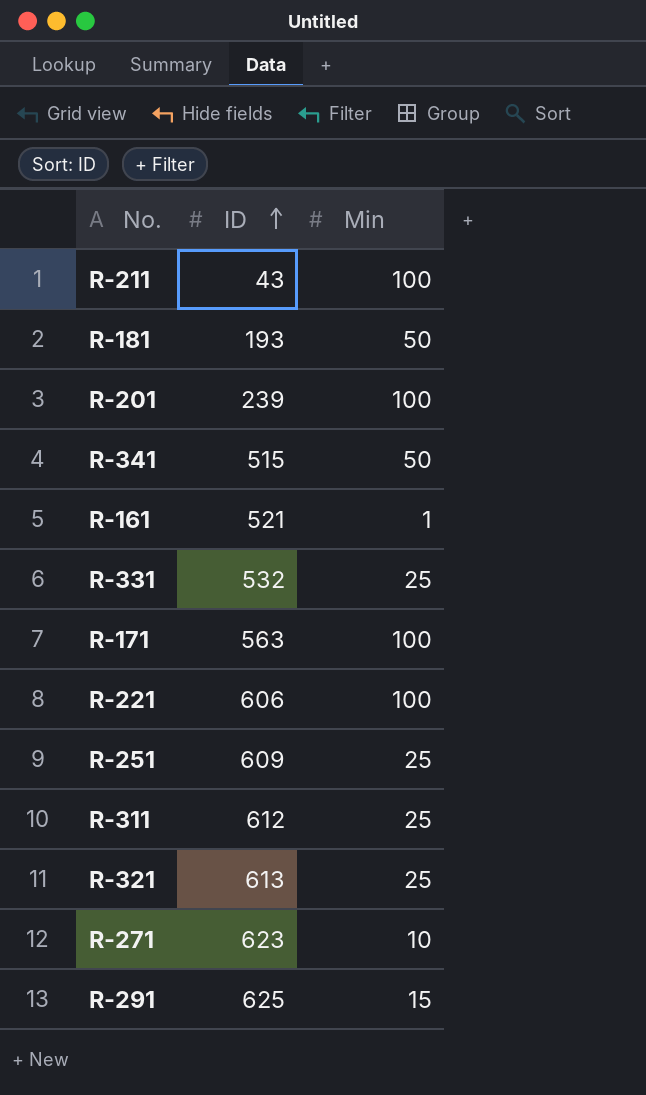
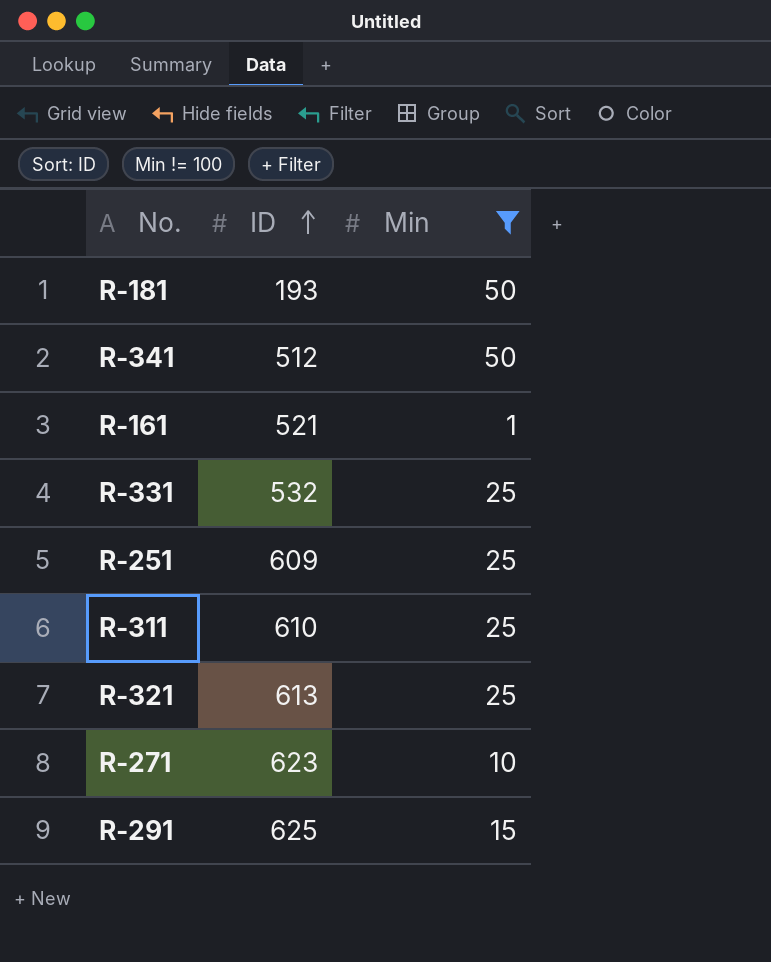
filter: none -> Min != 100
R-341 | ID: 515 -> 512
R-311 | ID: 612 -> 610

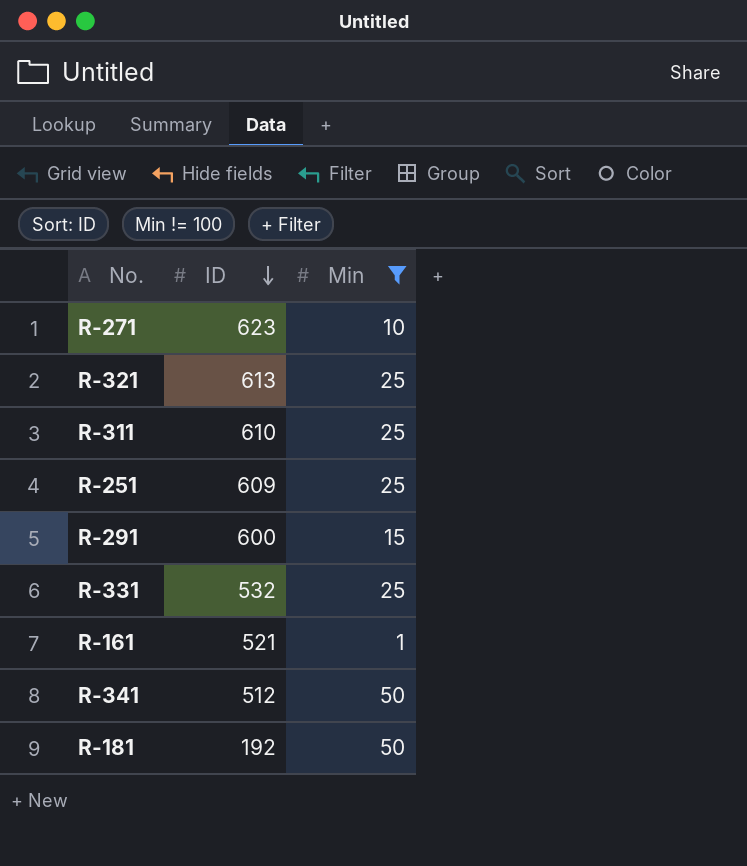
row order: ID ascending -> ID descending
R-291 | ID: 625 -> 600
R-181 | ID: 193 -> 192

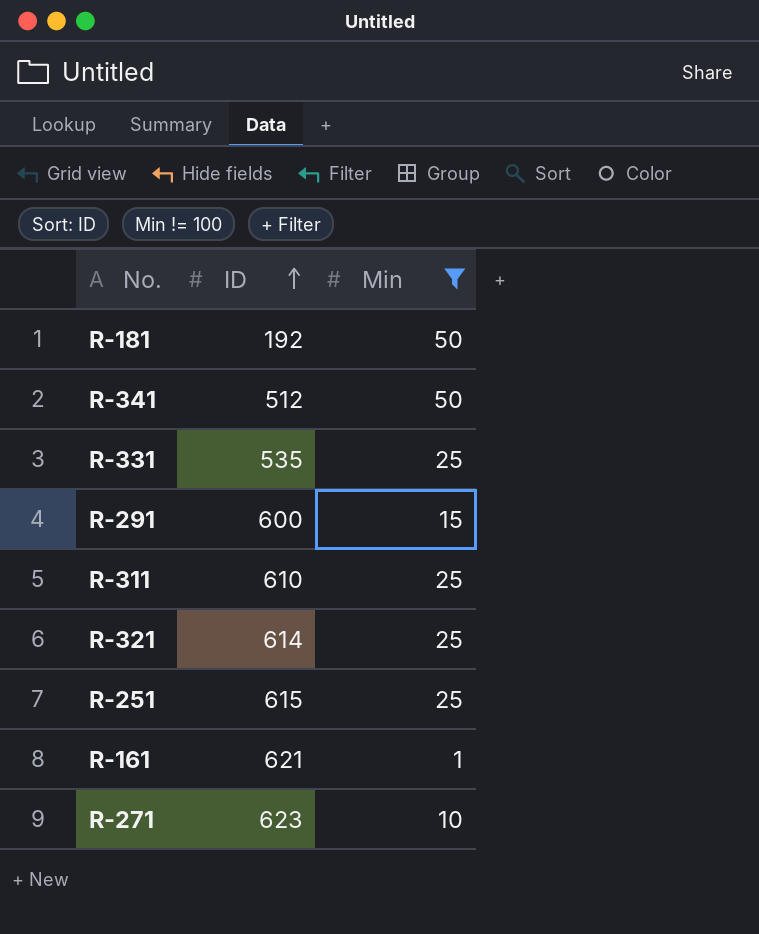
row order: ID descending -> ID ascending
R-331 | ID: 532 -> 535
R-321 | ID: 613 -> 614
R-251 | ID: 609 -> 615
R-161 | ID: 521 -> 621

